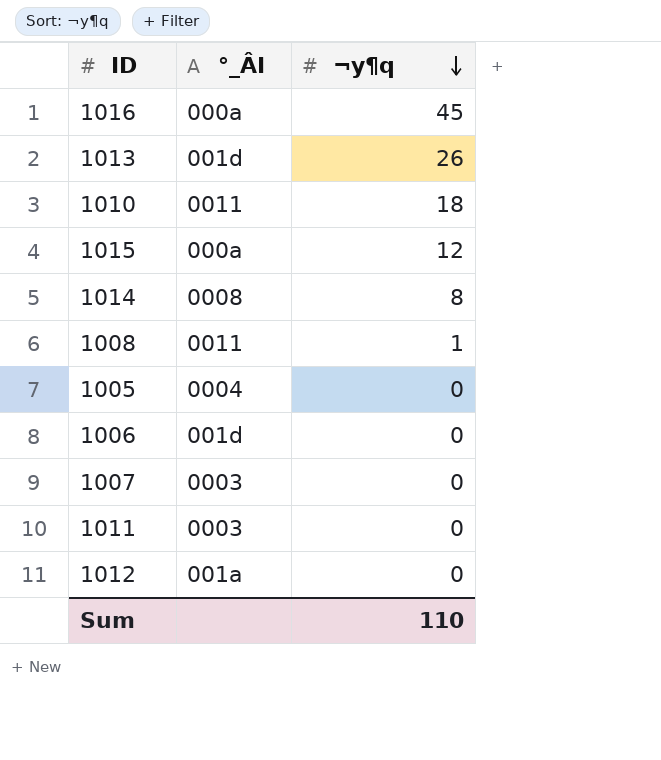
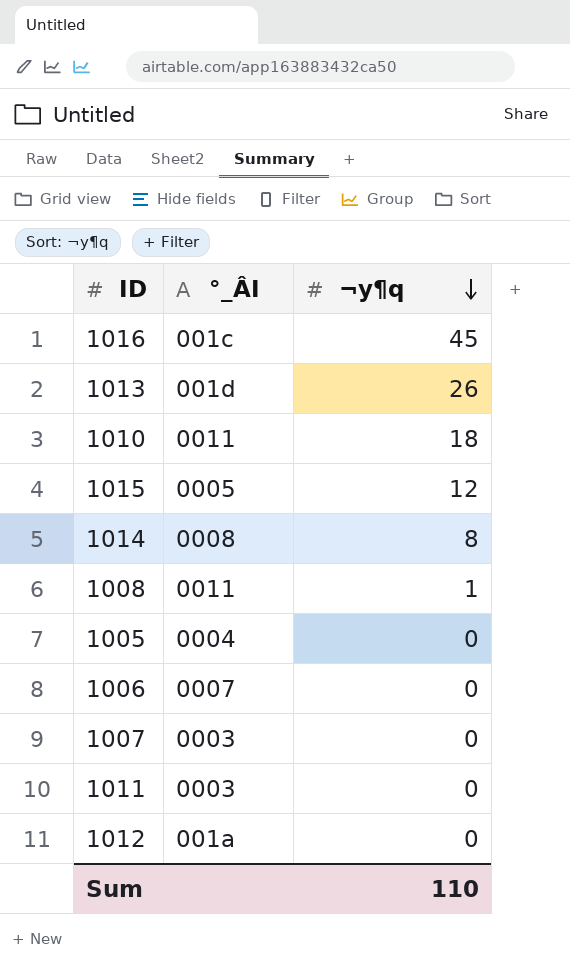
1016 | °_ÂI: 000a -> 001c
1015 | °_ÂI: 000a -> 0005
1006 | °_ÂI: 001d -> 0007

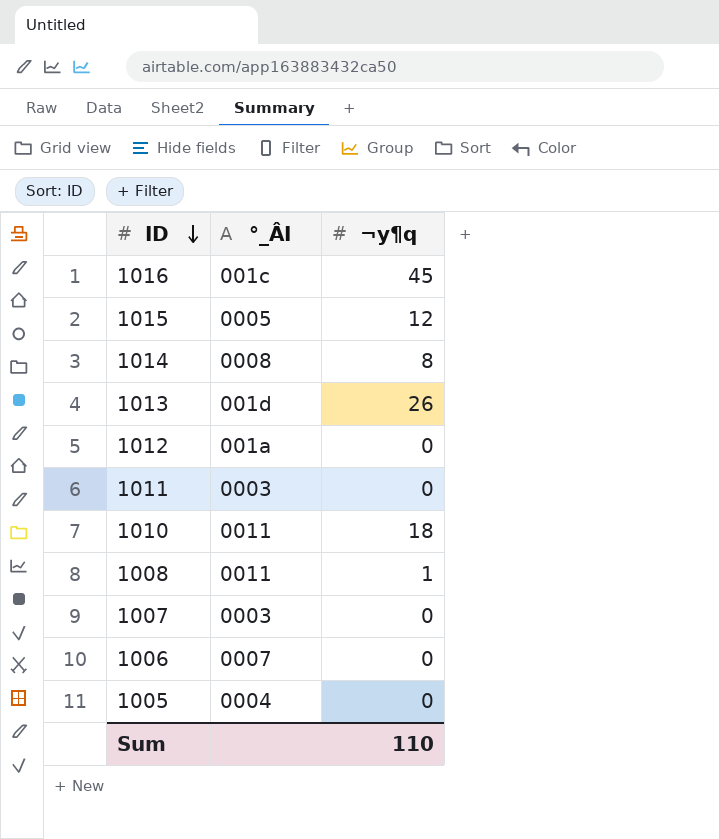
row order: ¬y¶q descending -> ID descending

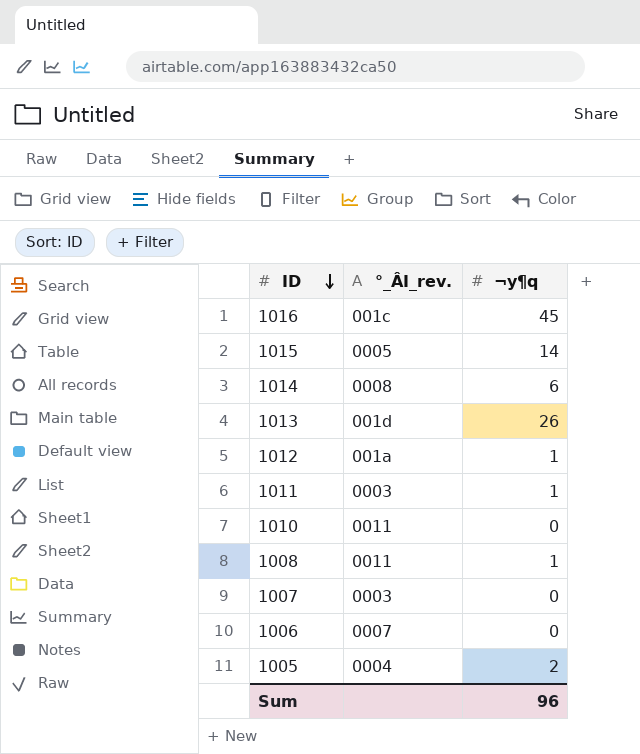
column name: °_ÂI -> °_ÂI_rev.
1015 | ¬y¶q: 12 -> 14
1014 | ¬y¶q: 8 -> 6
1012 | ¬y¶q: 0 -> 1
1011 | ¬y¶q: 0 -> 1
1010 | ¬y¶q: 18 -> 0
1005 | ¬y¶q: 0 -> 2
Sum | ¬y¶q: 110 -> 96

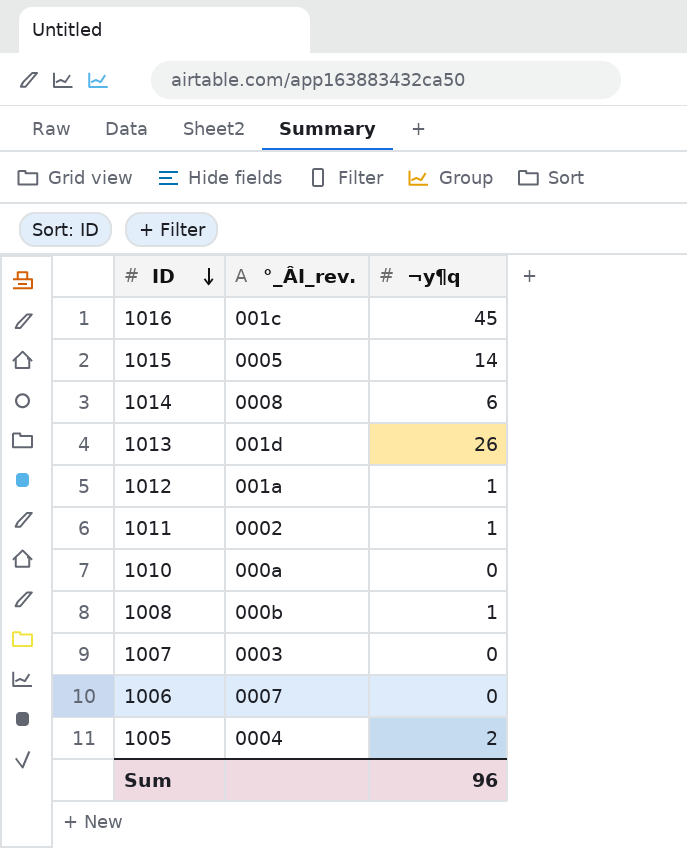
1011 | °_ÂI_rev.: 0003 -> 0002
1010 | °_ÂI_rev.: 0011 -> 000a
1008 | °_ÂI_rev.: 0011 -> 000b

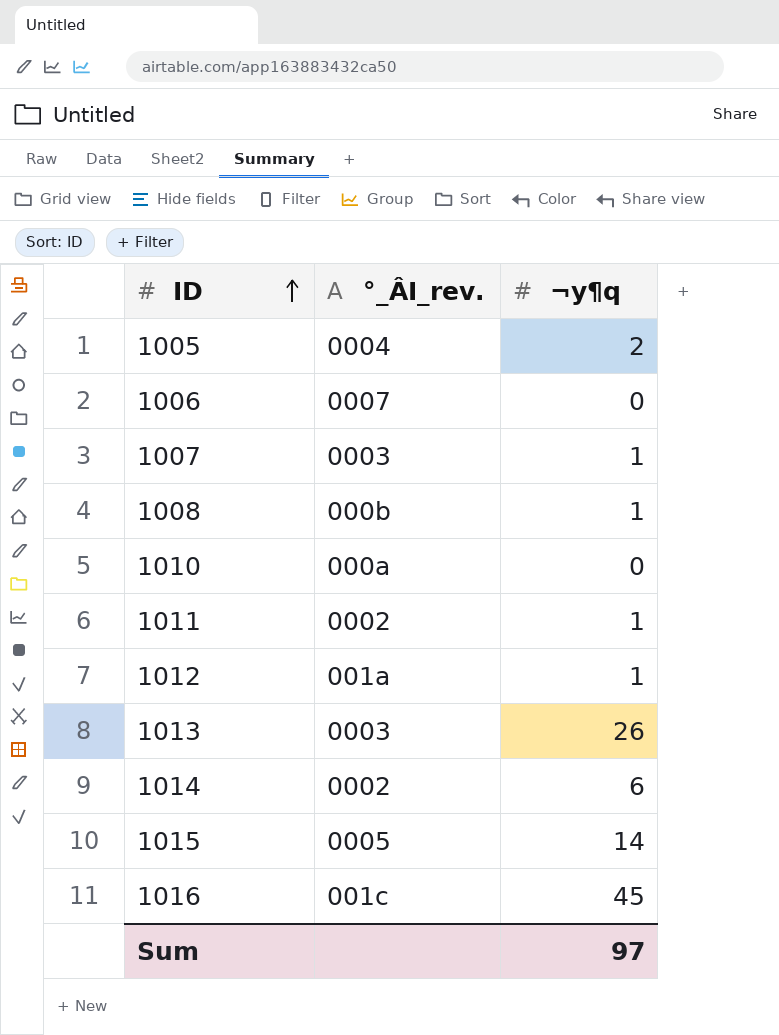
row order: ID descending -> ID ascending
1007 | ¬y¶q: 0 -> 1
1013 | °_ÂI_rev.: 001d -> 0003
1014 | °_ÂI_rev.: 0008 -> 0002
Sum | ¬y¶q: 96 -> 97

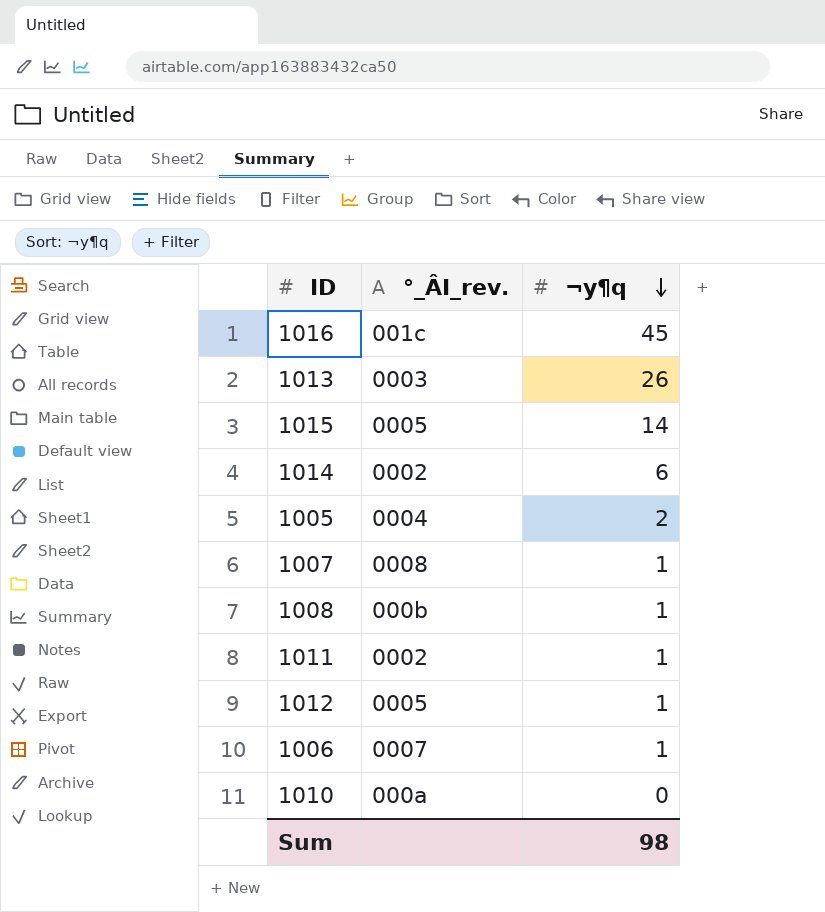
row order: ID ascending -> ¬y¶q descending
1007 | °_ÂI_rev.: 0003 -> 0008
1012 | °_ÂI_rev.: 001a -> 0005
1006 | ¬y¶q: 0 -> 1
Sum | ¬y¶q: 97 -> 98

